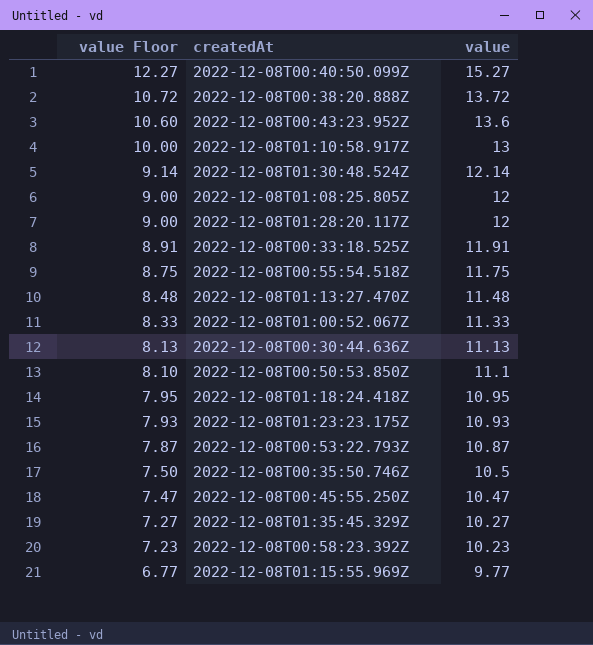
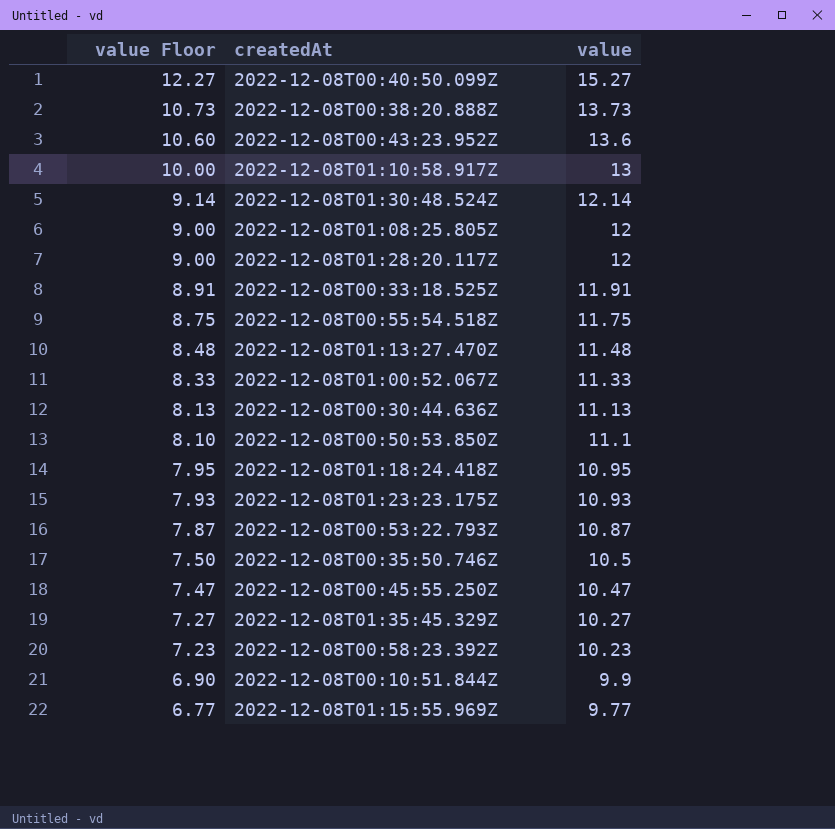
2022-12-08T00:38:20.888Z | value Floor: 10.72 -> 10.73
2022-12-08T00:38:20.888Z | value: 13.72 -> 13.73
row 2022-12-08T00:10:51.844Z: none -> 6.90 | 9.9

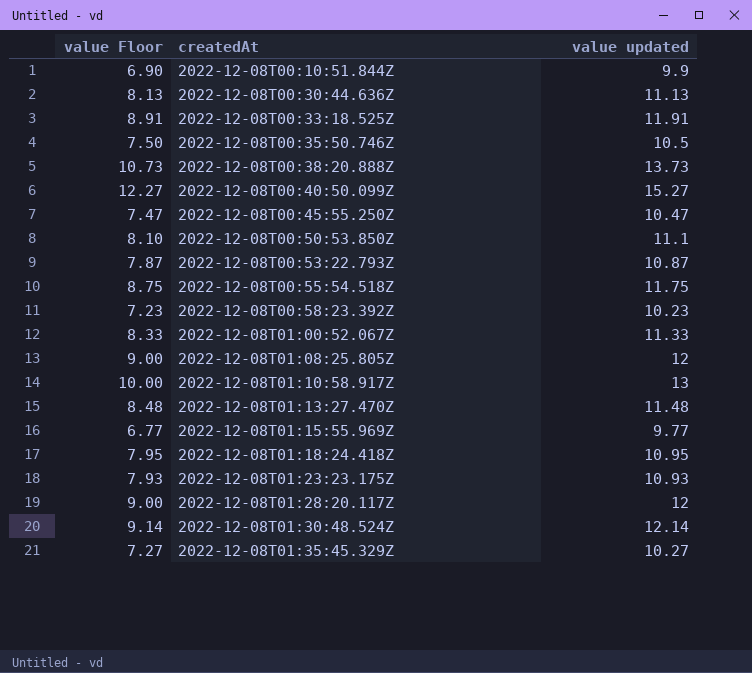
row order: value Floor descending -> createdAt ascending
column name: value -> value updated
row 2022-12-08T00:43:23.952Z: 10.60 | 13.6 -> none

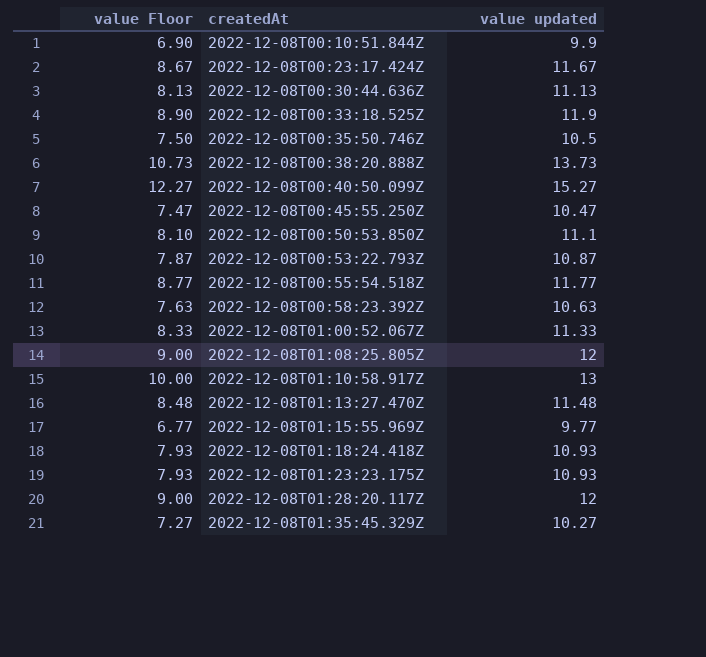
row 2022-12-08T01:30:48.524Z: 9.14 | 12.14 -> none
row 2022-12-08T00:23:17.424Z: none -> 8.67 | 11.67
2022-12-08T00:33:18.525Z | value Floor: 8.91 -> 8.90
2022-12-08T00:33:18.525Z | value updated: 11.91 -> 11.9
2022-12-08T00:55:54.518Z | value Floor: 8.75 -> 8.77
2022-12-08T00:55:54.518Z | value updated: 11.75 -> 11.77
2022-12-08T00:58:23.392Z | value Floor: 7.23 -> 7.63
2022-12-08T00:58:23.392Z | value updated: 10.23 -> 10.63
2022-12-08T01:18:24.418Z | value Floor: 7.95 -> 7.93
2022-12-08T01:18:24.418Z | value updated: 10.95 -> 10.93

